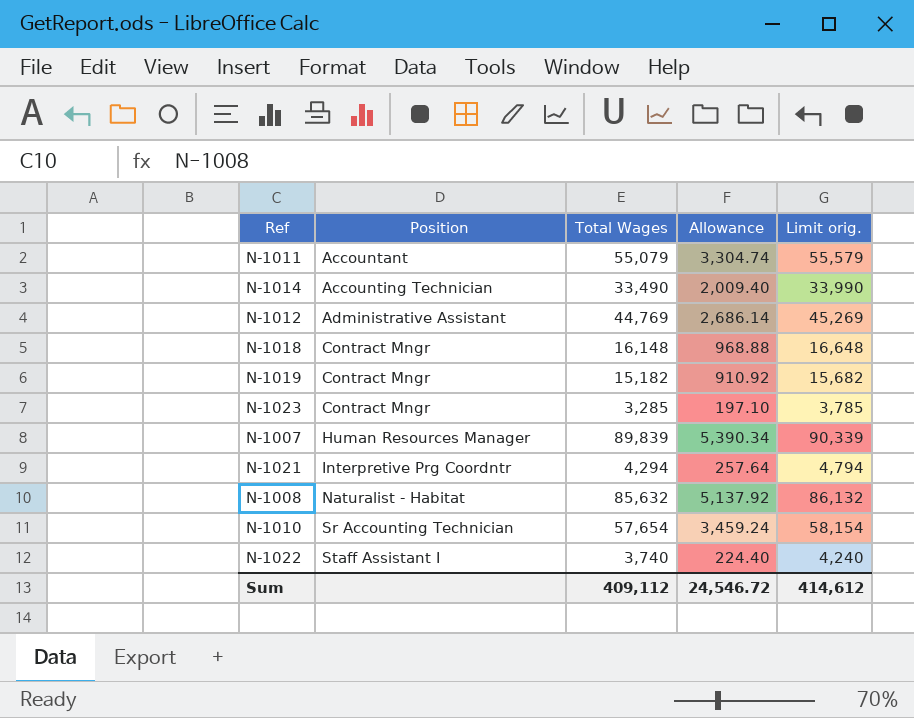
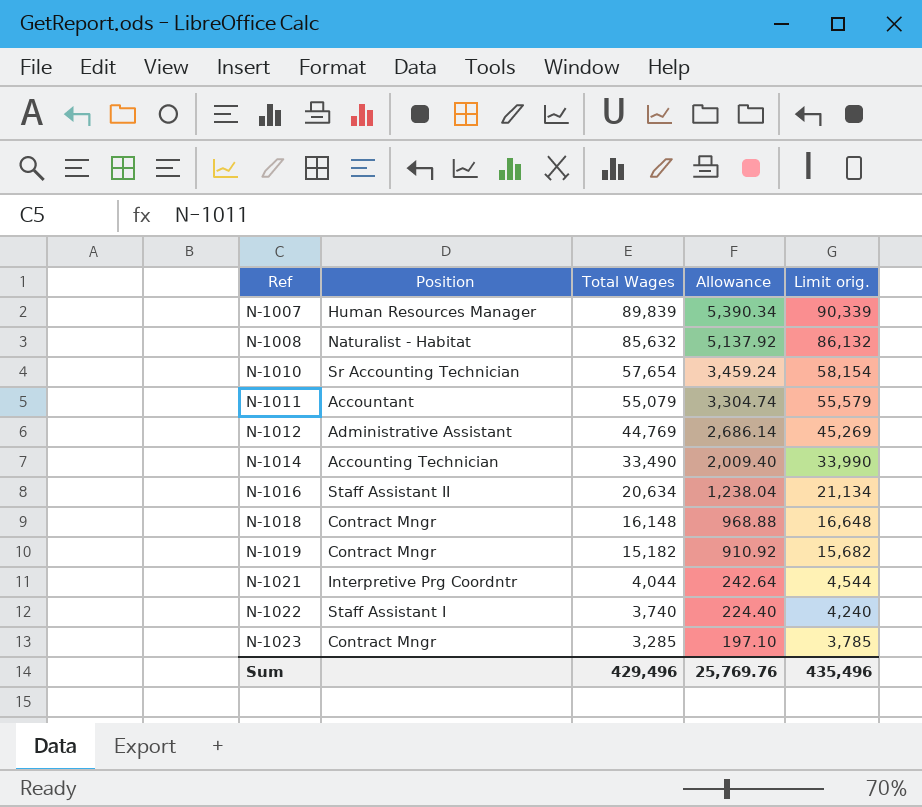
row order: Position ascending -> Ref ascending
row N-1016: none -> Staff Assistant II | 20,634 | 1,238.04 | 21,134
N-1021 | Total Wages: 4,294 -> 4,044
N-1021 | Allowance: 257.64 -> 242.64
N-1021 | Limit orig.: 4,794 -> 4,544
Sum | Total Wages: 409,112 -> 429,496
Sum | Allowance: 24,546.72 -> 25,769.76
Sum | Limit orig.: 414,612 -> 435,496

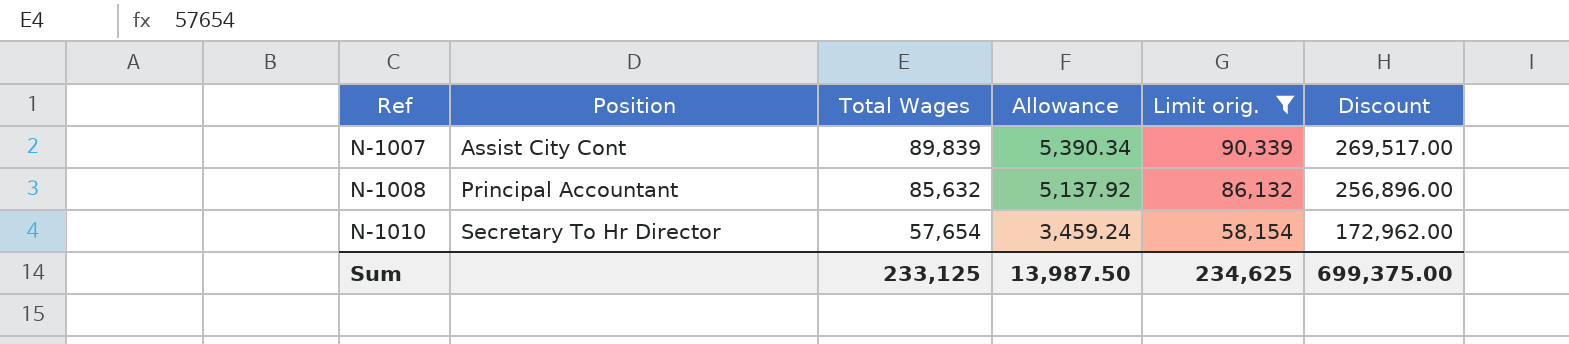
filter: none -> Limit orig. >= 58,154
column Discount | formula: none -> [Total Wages] * 3
N-1007 | Position: Human Resources Manager -> Assist City Cont
N-1008 | Position: Naturalist - Habitat -> Principal Accountant
N-1010 | Position: Sr Accounting Technician -> Secretary To Hr Director
Sum | Total Wages: 429,496 -> 233,125
Sum | Allowance: 25,769.76 -> 13,987.50
Sum | Limit orig.: 435,496 -> 234,625

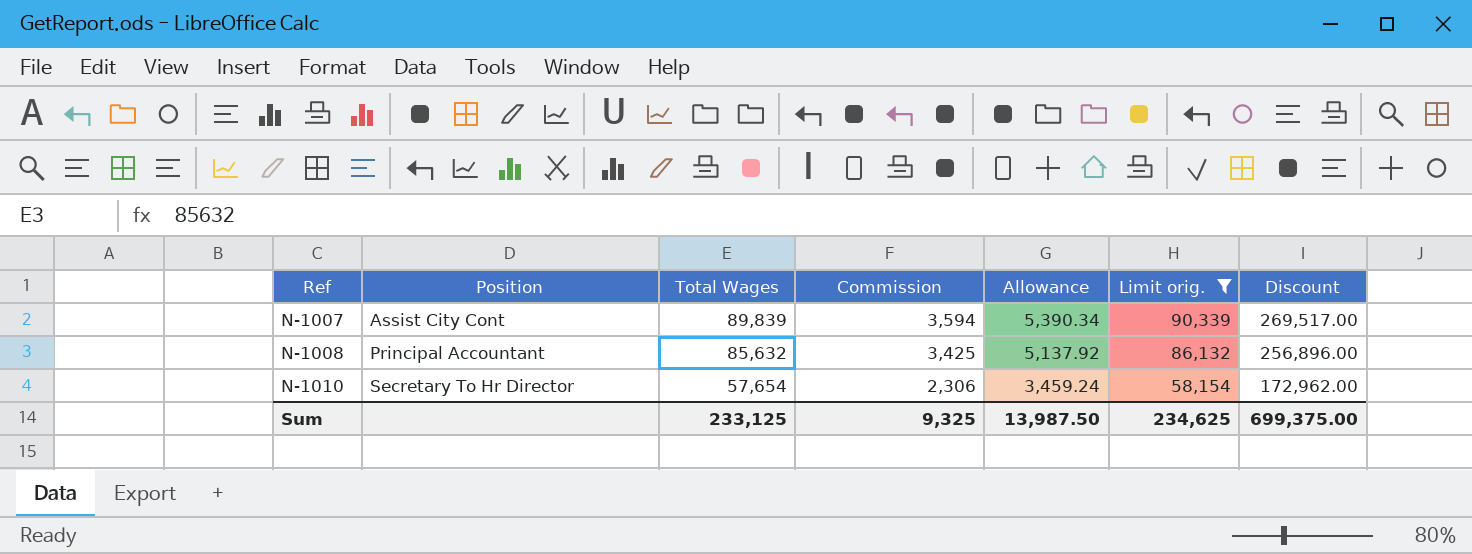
column Commission | formula: none -> [Total Wages] * 0.04

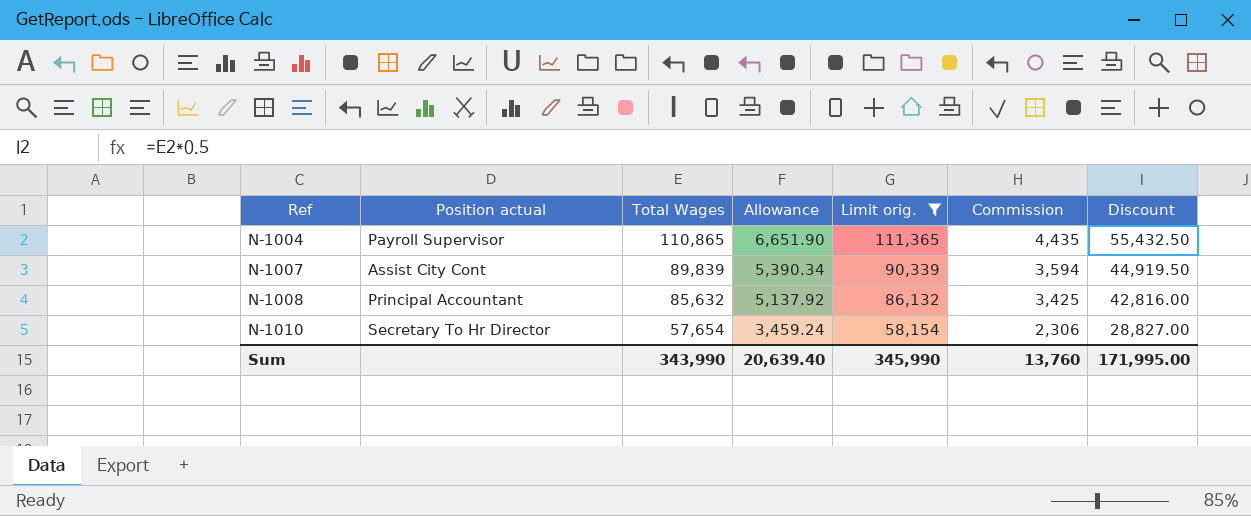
column name: Position -> Position actual
column Commission | position: 4 -> 6
column Discount | formula: [Total Wages] * 3 -> [Total Wages] * 0.5
row N-1004: none -> Payroll Supervisor | 110,865 | 6,651.90 | 111,365 | 4,435 | 55,432.50
Sum | Total Wages: 233,125 -> 343,990
Sum | Allowance: 13,987.50 -> 20,639.40
Sum | Limit orig.: 234,625 -> 345,990
Sum | Commission: 9,325 -> 13,760
Sum | Discount: 699,375.00 -> 171,995.00

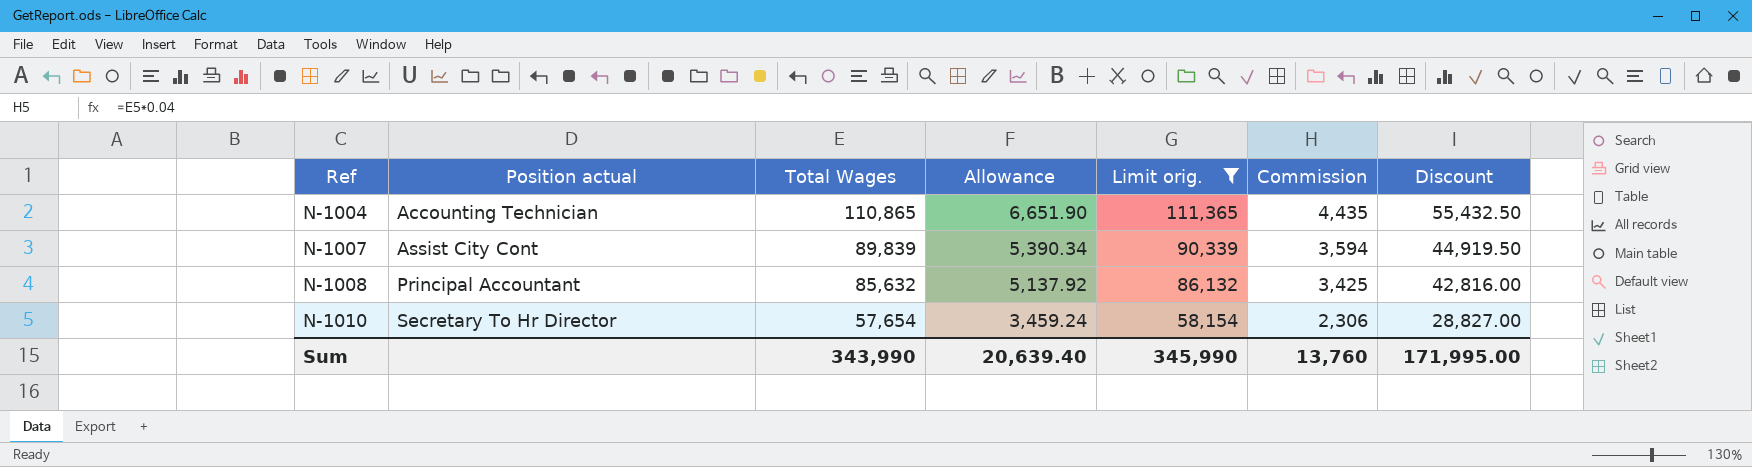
N-1004 | Position actual: Payroll Supervisor -> Accounting Technician

